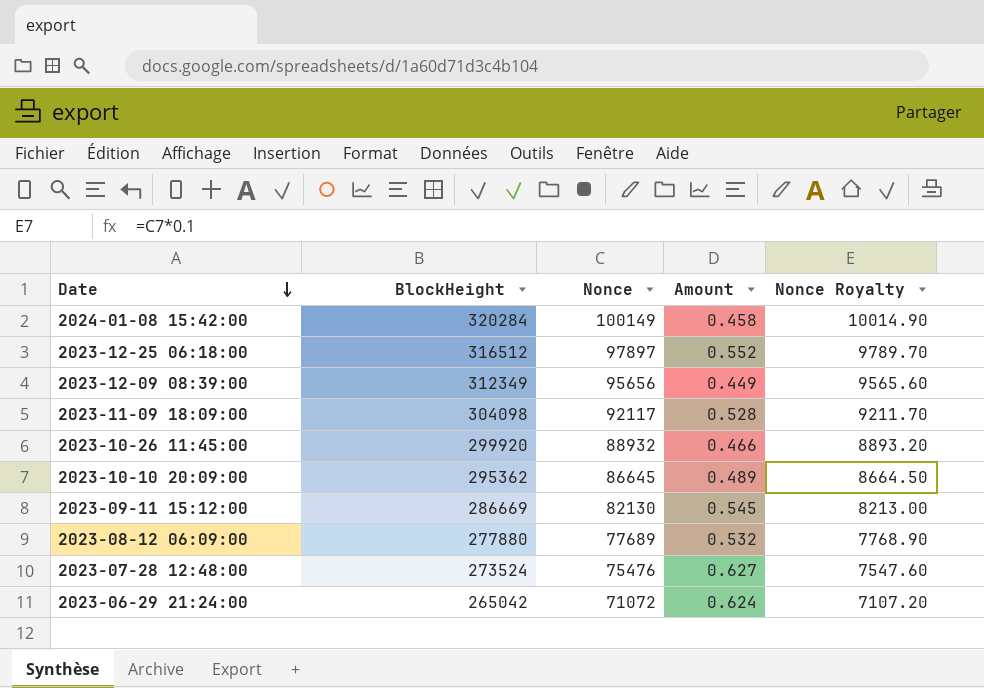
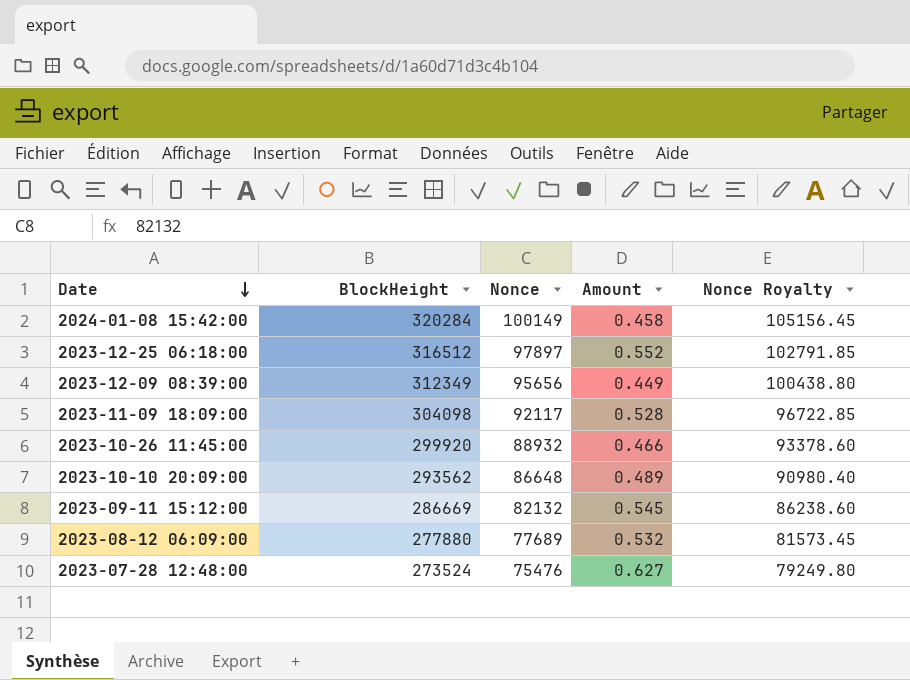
column Nonce Royalty | formula: [Nonce] * 0.1 -> [Nonce] * 1.05
row 2023-06-29 21:24:00: 265042 | 71072 | 0.624 | 7107.20 -> none
2023-10-10 20:09:00 | BlockHeight: 295362 -> 293562
2023-10-10 20:09:00 | Nonce: 86645 -> 86648
2023-09-11 15:12:00 | Nonce: 82130 -> 82132

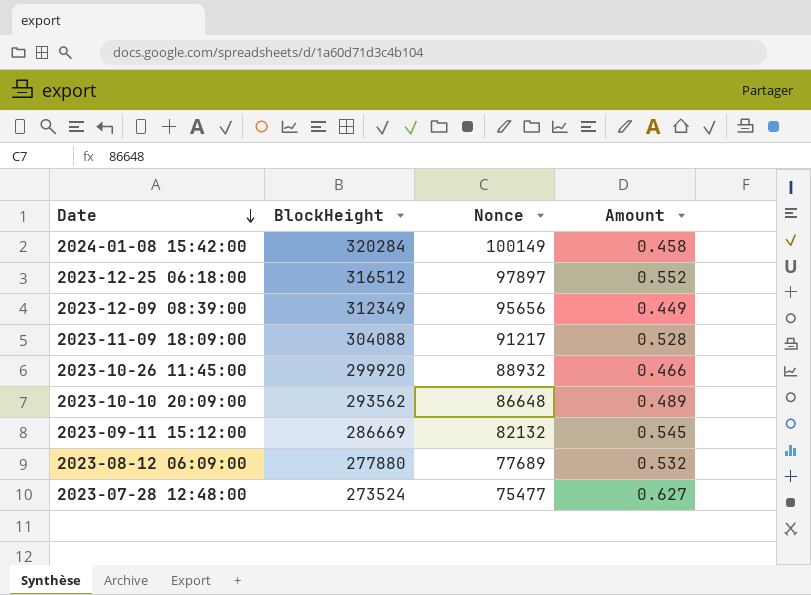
column Nonce Royalty | formula: [Nonce] * 1.05 -> none
2023-11-09 18:09:00 | BlockHeight: 304098 -> 304088
2023-11-09 18:09:00 | Nonce: 92117 -> 91217
2023-07-28 12:48:00 | Nonce: 75476 -> 75477

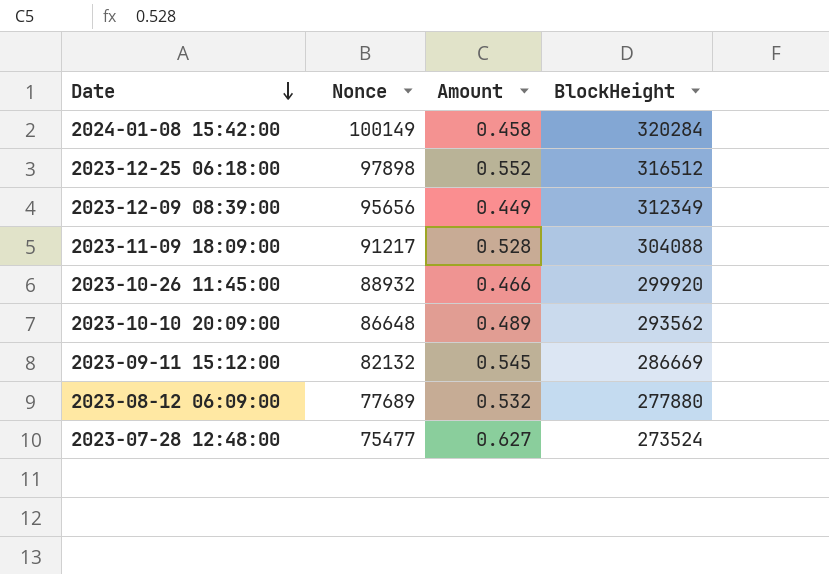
column BlockHeight | position: 2 -> 4
2023-12-25 06:18:00 | Nonce: 97897 -> 97898

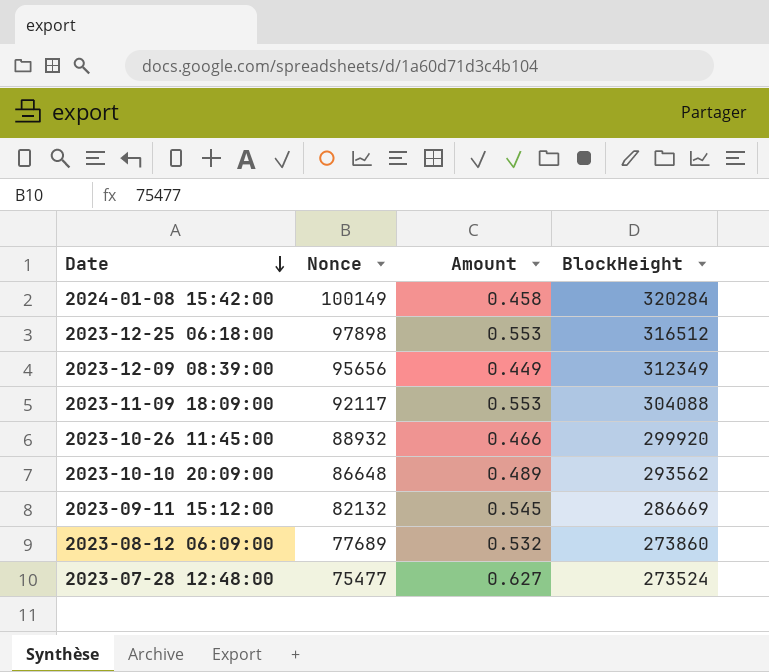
2023-12-25 06:18:00 | Amount: 0.552 -> 0.553
2023-11-09 18:09:00 | Nonce: 91217 -> 92117
2023-11-09 18:09:00 | Amount: 0.528 -> 0.553
2023-08-12 06:09:00 | BlockHeight: 277880 -> 273860

